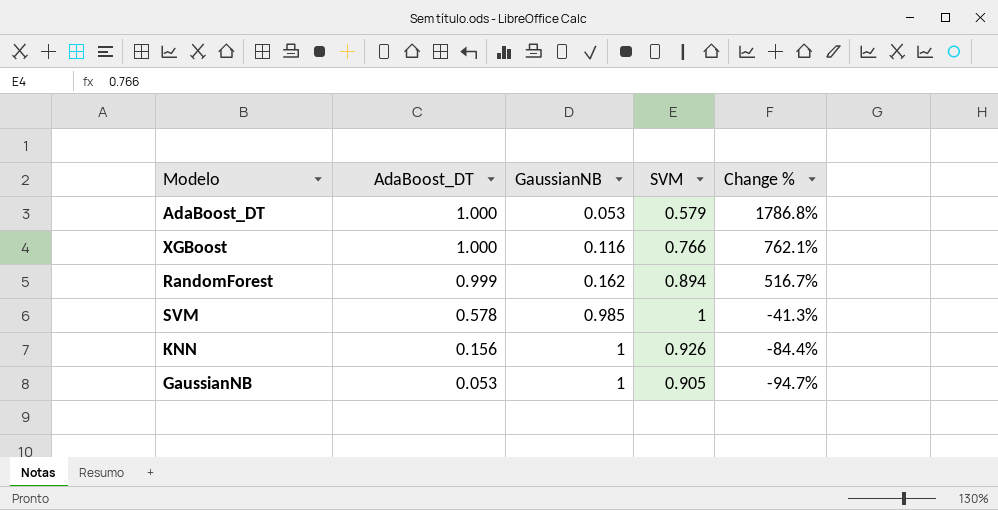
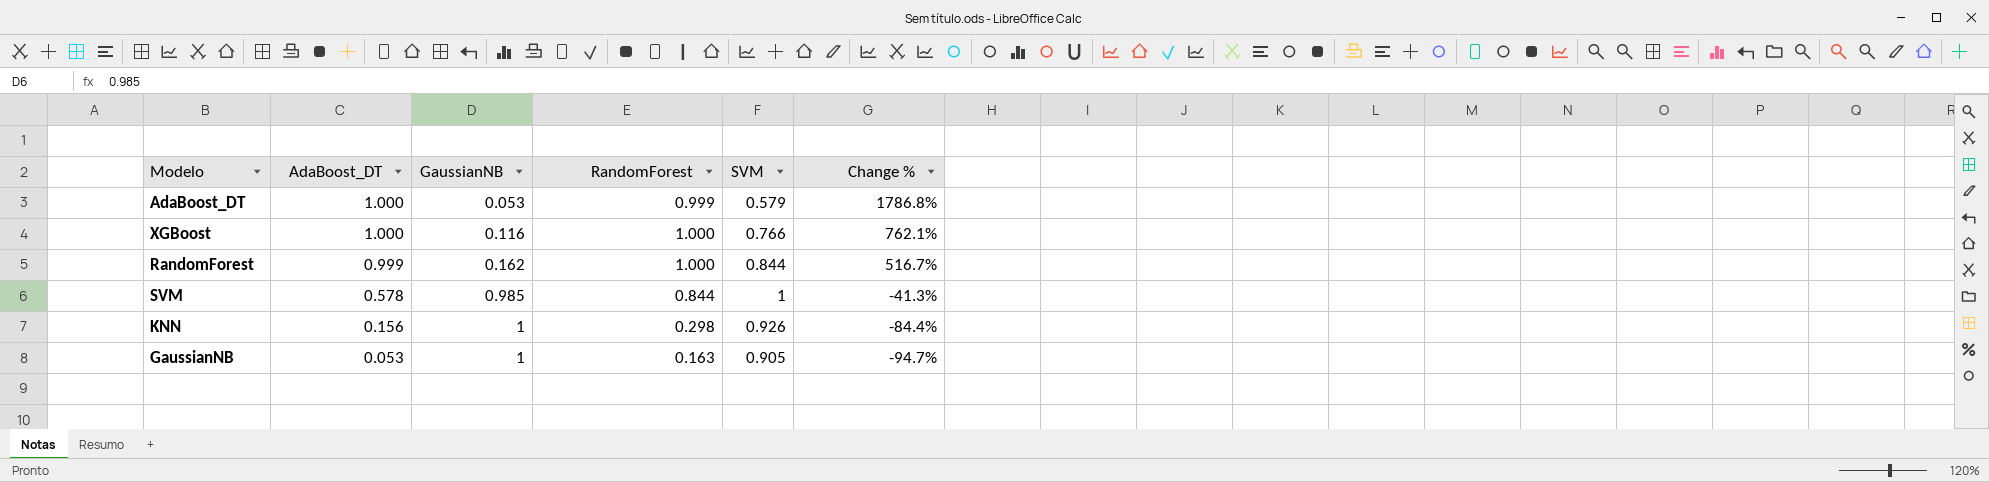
column RandomForest | position: none -> 4
RandomForest | SVM: 0.894 -> 0.844

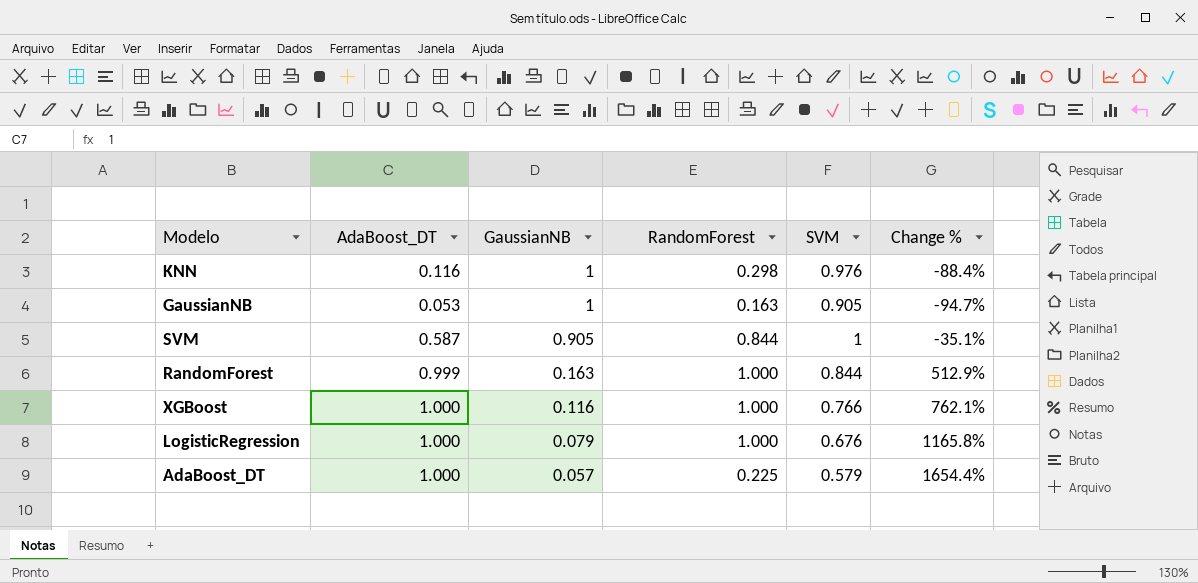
row order: AdaBoost_DT descending -> GaussianNB descending
KNN | AdaBoost_DT: 0.156 -> 0.116
KNN | SVM: 0.926 -> 0.976
KNN | Change %: -84.4% -> -88.4%
SVM | AdaBoost_DT: 0.578 -> 0.587
SVM | GaussianNB: 0.985 -> 0.905
SVM | Change %: -41.3% -> -35.1%
RandomForest | GaussianNB: 0.162 -> 0.163
RandomForest | Change %: 516.7% -> 512.9%
row LogisticRegression: none -> 1.000 | 0.079 | 1.000 | 0.676 | 1165.8%
AdaBoost_DT | GaussianNB: 0.053 -> 0.057
AdaBoost_DT | RandomForest: 0.999 -> 0.225
AdaBoost_DT | Change %: 1786.8% -> 1654.4%

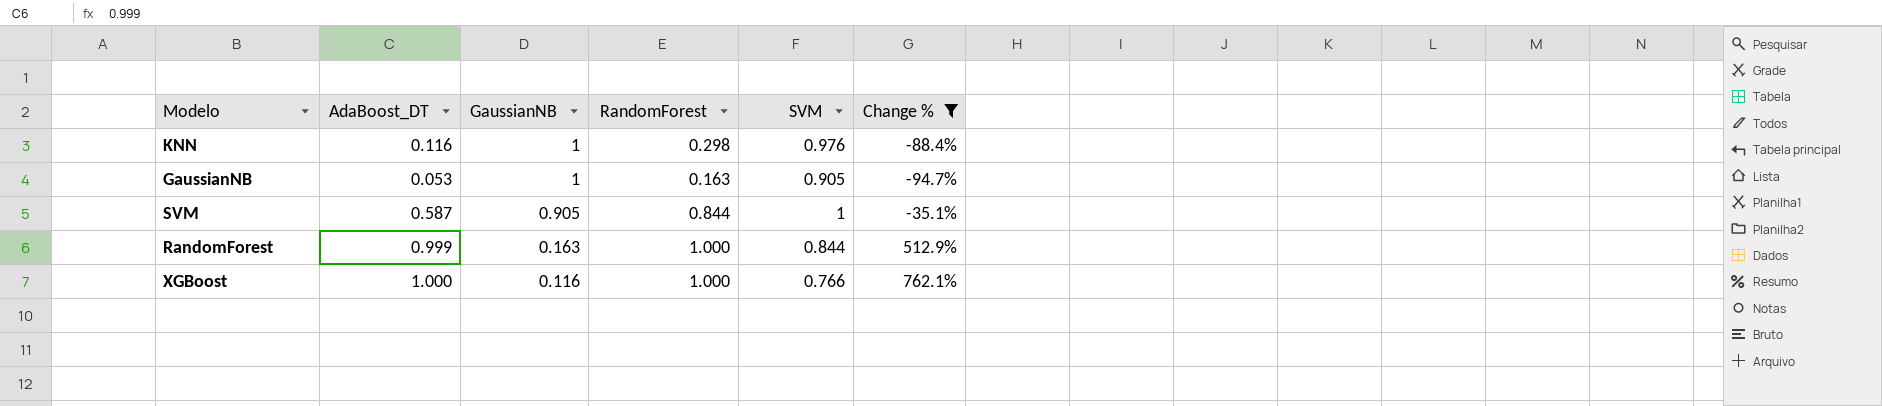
filter: none -> Change % <= 762.1%

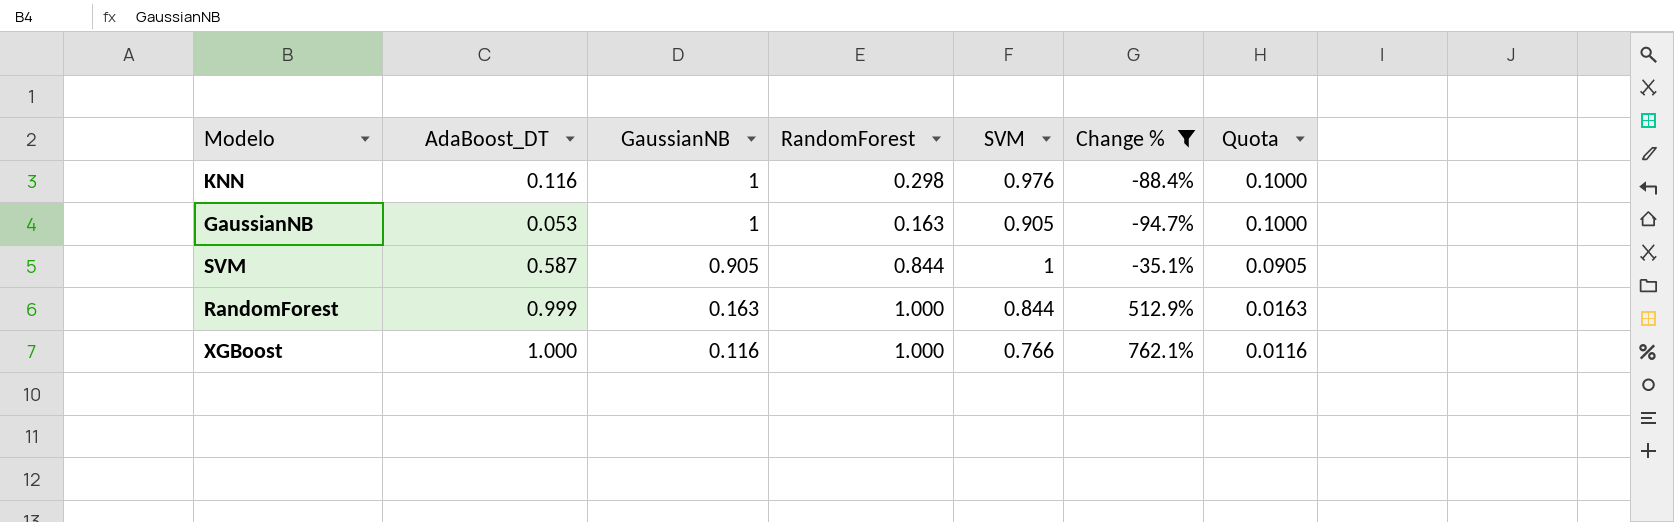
column Quota | formula: none -> [GaussianNB] * 0.1

